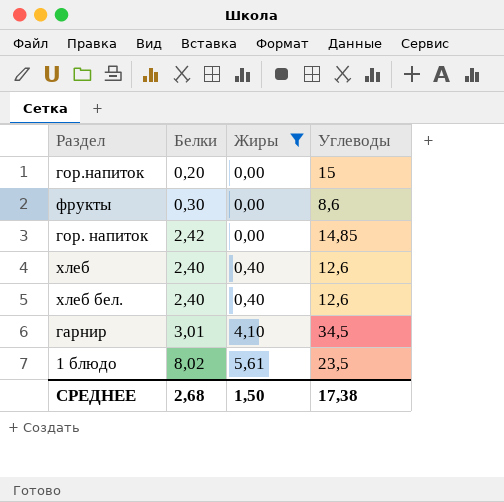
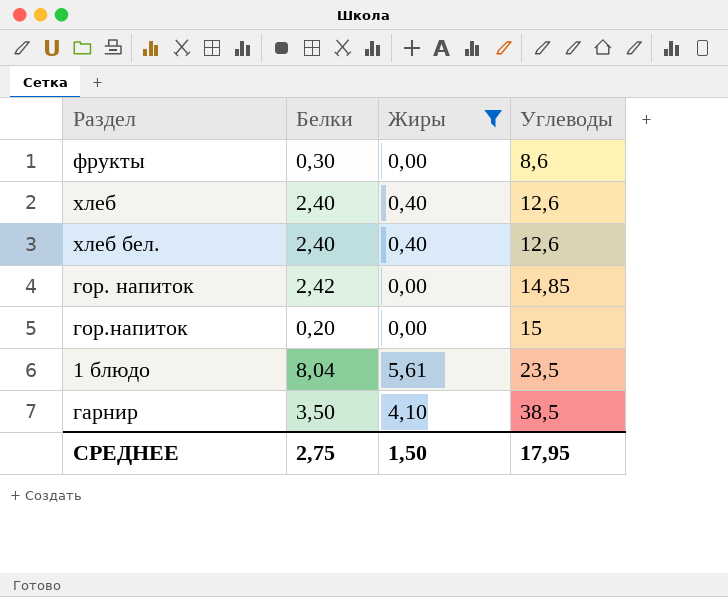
row order: Жиры ascending -> Углеводы ascending
1 блюдо | Белки: 8,02 -> 8,04
гарнир | Белки: 3,01 -> 3,50
гарнир | Углеводы: 34,5 -> 38,5
СРЕДНЕЕ | Белки: 2,68 -> 2,75
СРЕДНЕЕ | Углеводы: 17,38 -> 17,95

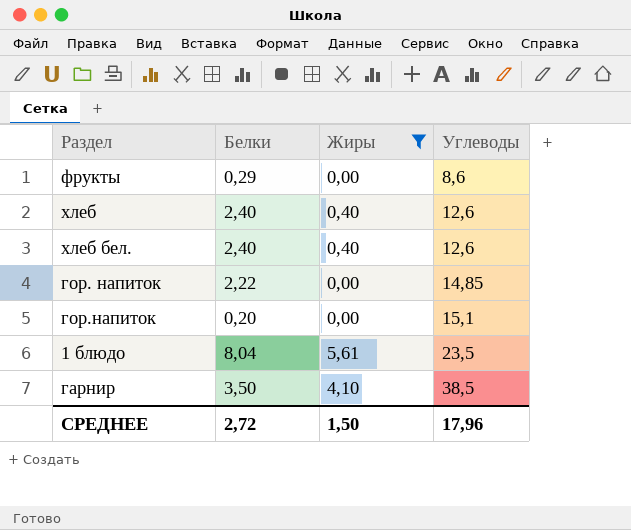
фрукты | Белки: 0,30 -> 0,29
гор. напиток | Белки: 2,42 -> 2,22
гор.напиток | Углеводы: 15 -> 15,1
СРЕДНЕЕ | Белки: 2,75 -> 2,72
СРЕДНЕЕ | Углеводы: 17,95 -> 17,96

